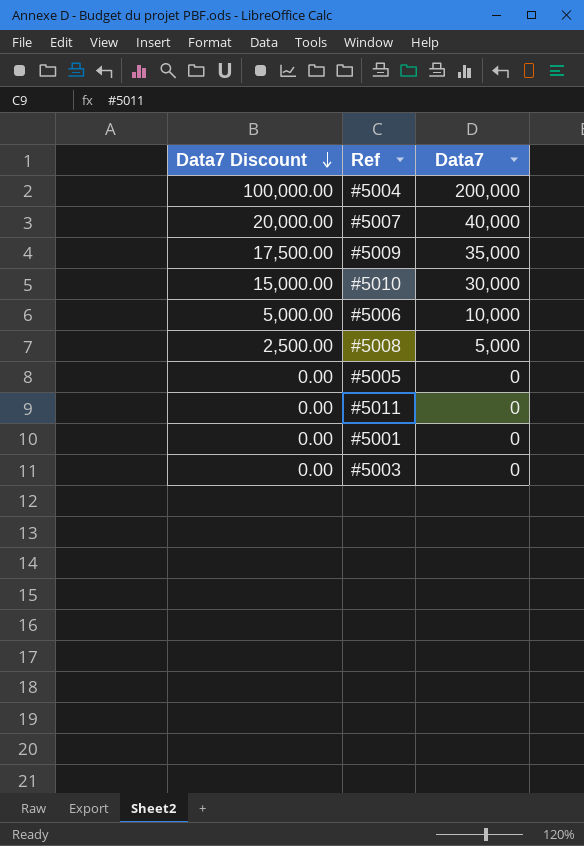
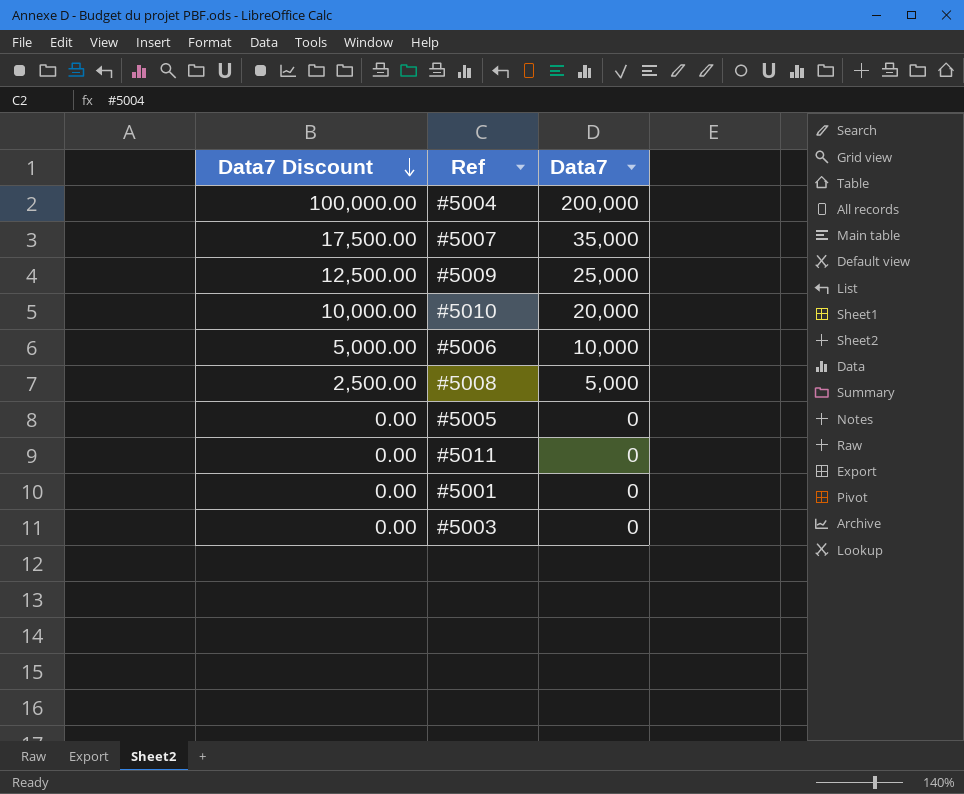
#5007 | Data7 Discount: 20,000.00 -> 17,500.00
#5007 | Data7: 40,000 -> 35,000
#5009 | Data7 Discount: 17,500.00 -> 12,500.00
#5009 | Data7: 35,000 -> 25,000
#5010 | Data7 Discount: 15,000.00 -> 10,000.00
#5010 | Data7: 30,000 -> 20,000

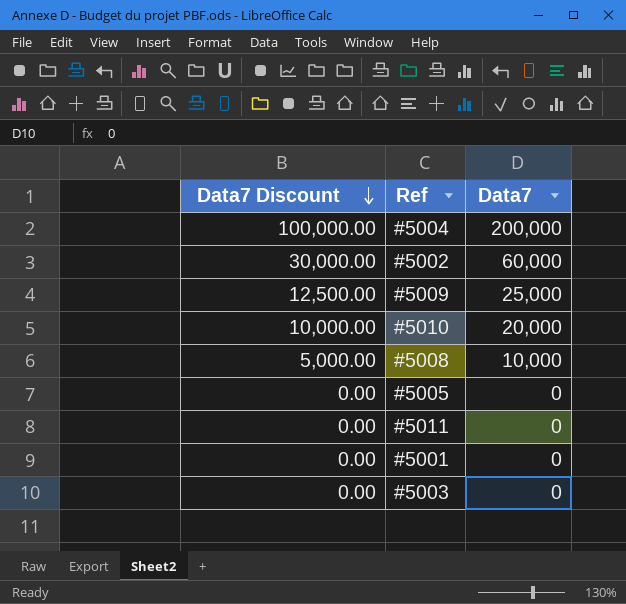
row #5007: 17,500.00 | 35,000 -> none
row #5006: 5,000.00 | 10,000 -> none
row #5002: none -> 30,000.00 | 60,000
#5008 | Data7 Discount: 2,500.00 -> 5,000.00
#5008 | Data7: 5,000 -> 10,000

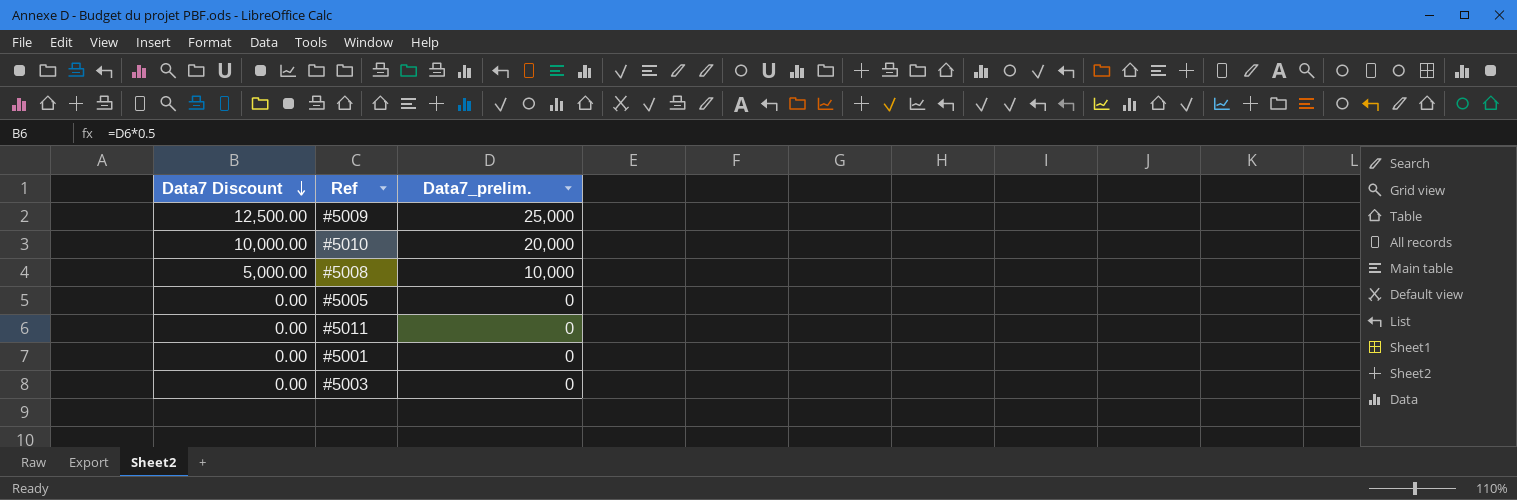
column name: Data7 -> Data7_prelim.
row #5004: 100,000.00 | 200,000 -> none
row #5002: 30,000.00 | 60,000 -> none

